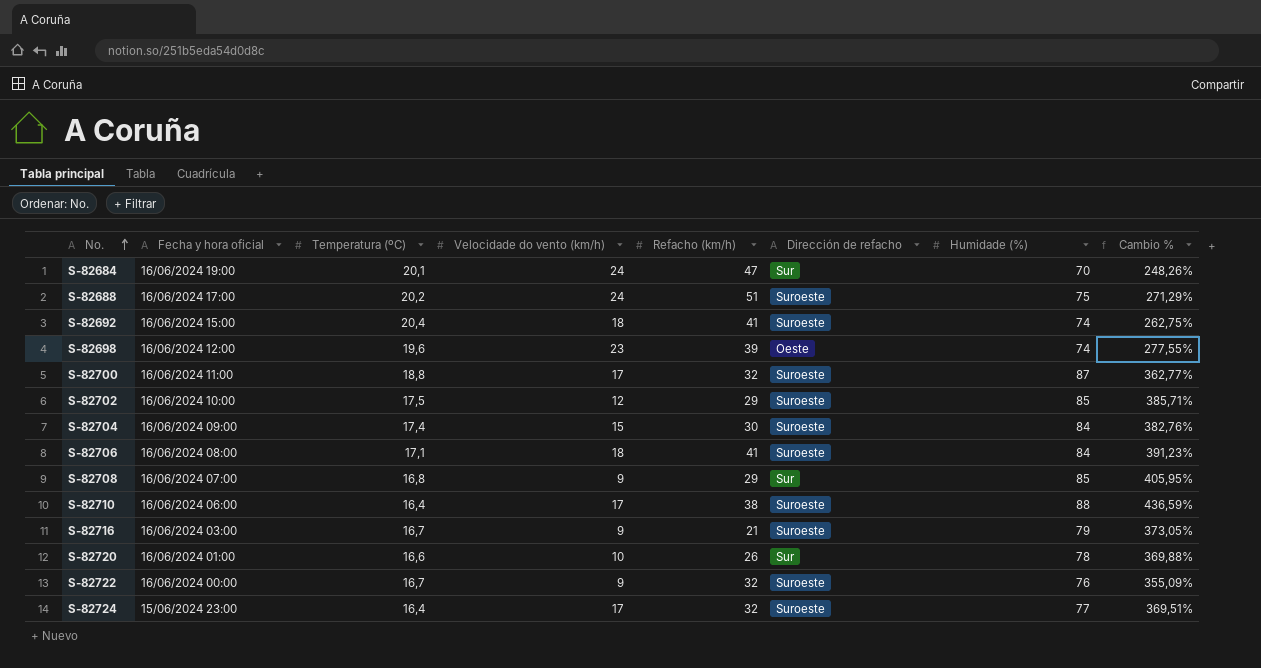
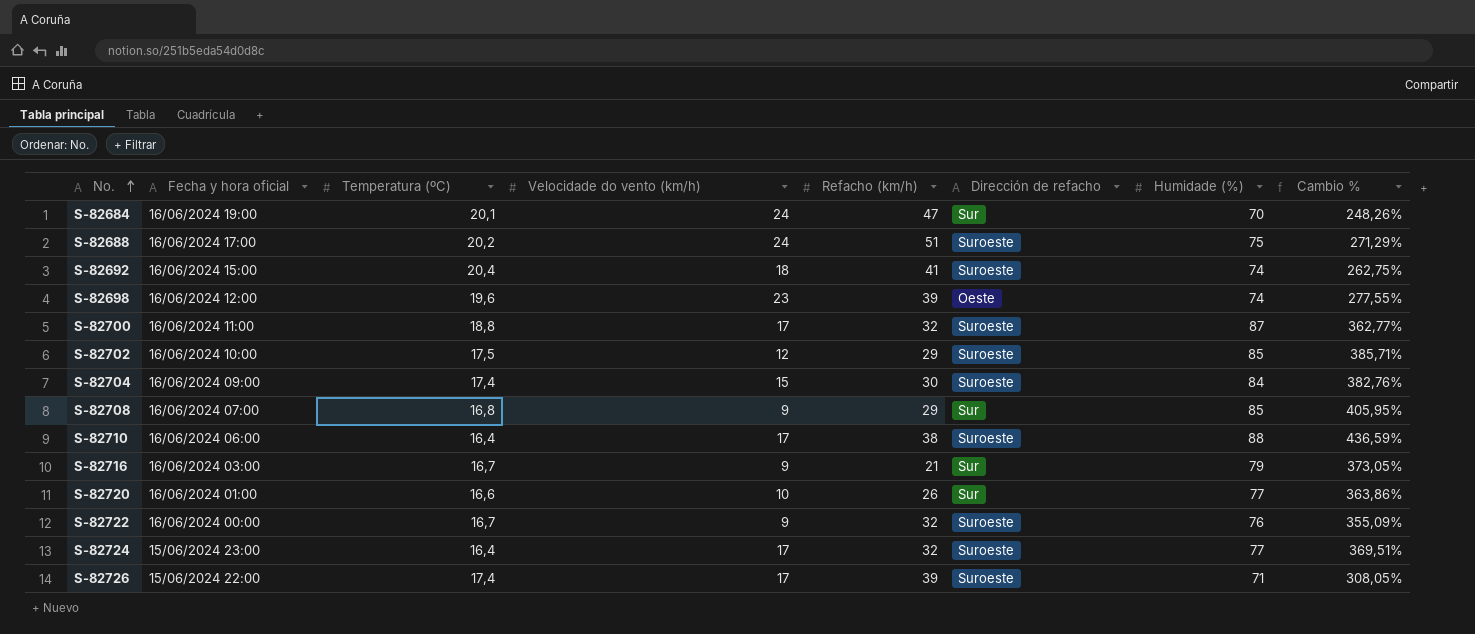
row S-82706: 16/06/2024 08:00 | 17,1 | 18 | 41 | Suroeste | 84 | 391,23% -> none
S-82716 | Dirección de refacho: Suroeste -> Sur
S-82720 | Humidade (%): 78 -> 77
S-82720 | Cambio %: 369,88% -> 363,86%
row S-82726: none -> 15/06/2024 22:00 | 17,4 | 17 | 39 | Suroeste | 71 | 308,05%

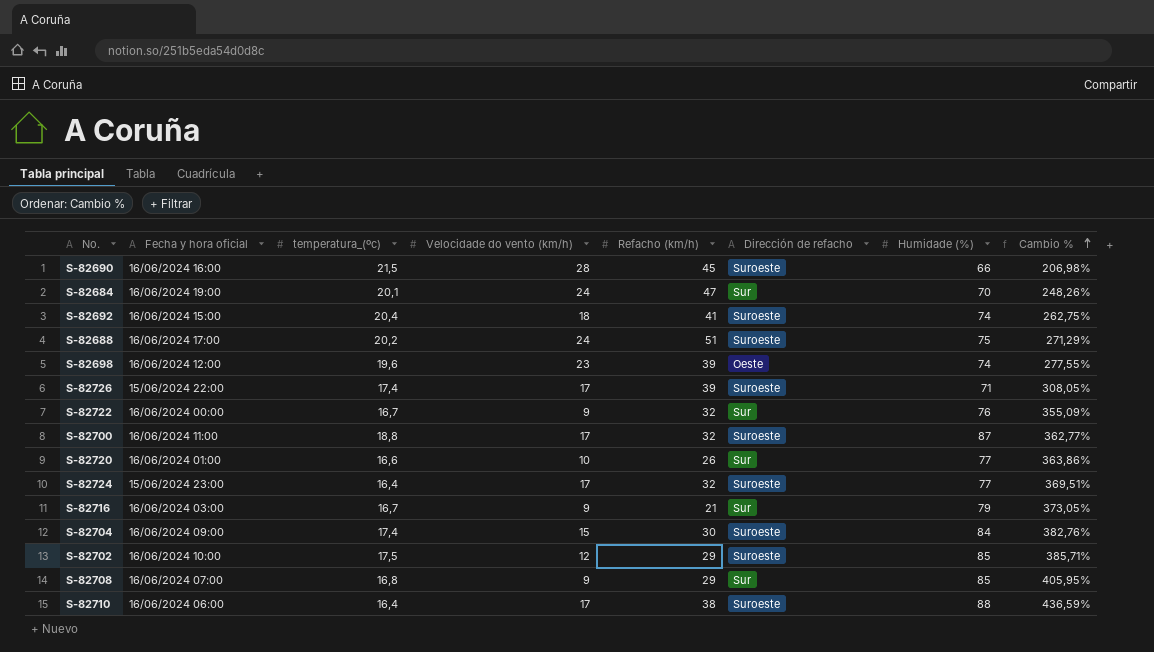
row order: No. ascending -> Cambio % ascending
column name: Temperatura (ºC) -> temperatura_(ºc)
row S-82690: none -> 16/06/2024 16:00 | 21,5 | 28 | 45 | Suroeste | 66 | 206,98%
S-82722 | Dirección de refacho: Suroeste -> Sur

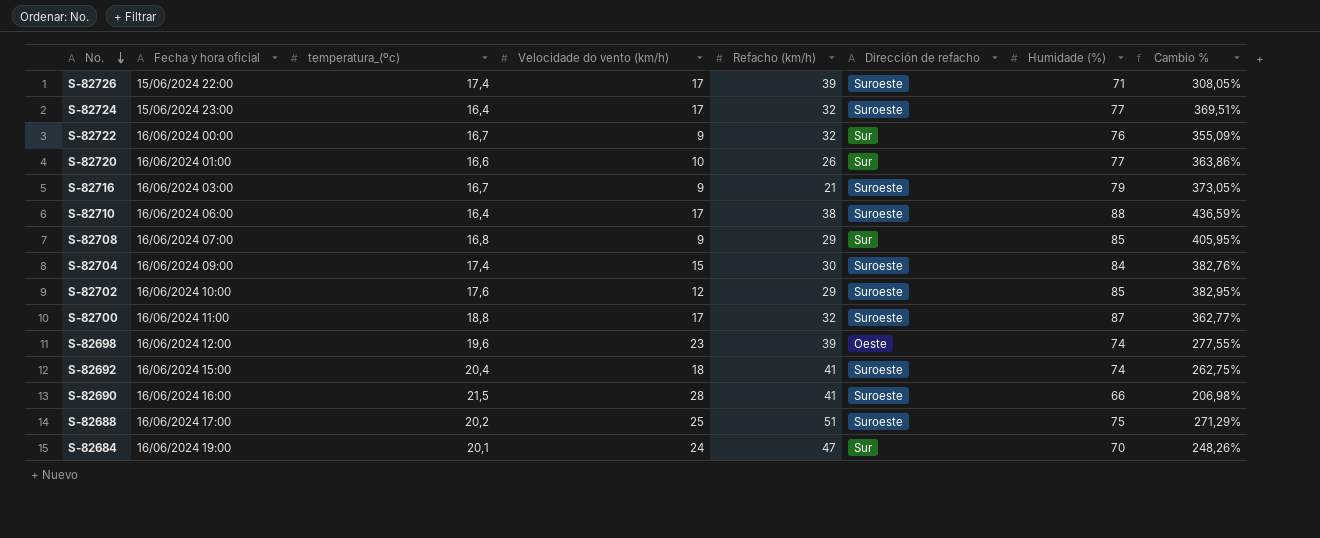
row order: Cambio % ascending -> No. descending
S-82716 | Dirección de refacho: Sur -> Suroeste
S-82702 | temperatura_(ºc): 17,5 -> 17,6
S-82702 | Cambio %: 385,71% -> 382,95%
S-82690 | Refacho (km/h): 45 -> 41
S-82688 | Velocidade do vento (km/h): 24 -> 25

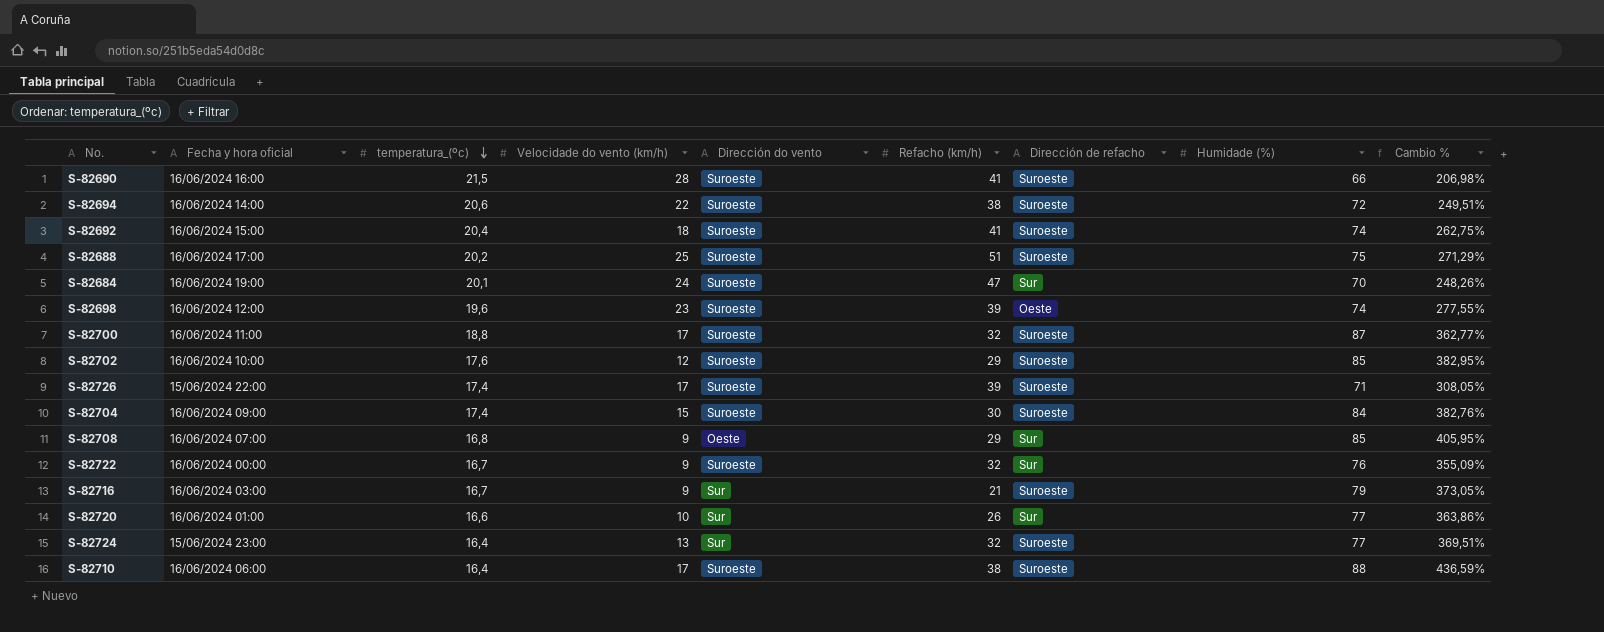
row order: No. descending -> temperatura_(ºc) descending
column Dirección do vento | position: none -> 5
row S-82694: none -> 16/06/2024 14:00 | 20,6 | 22 | Suroeste | 38 | Suroeste | 72 | 249,51%
S-82724 | Velocidade do vento (km/h): 17 -> 13

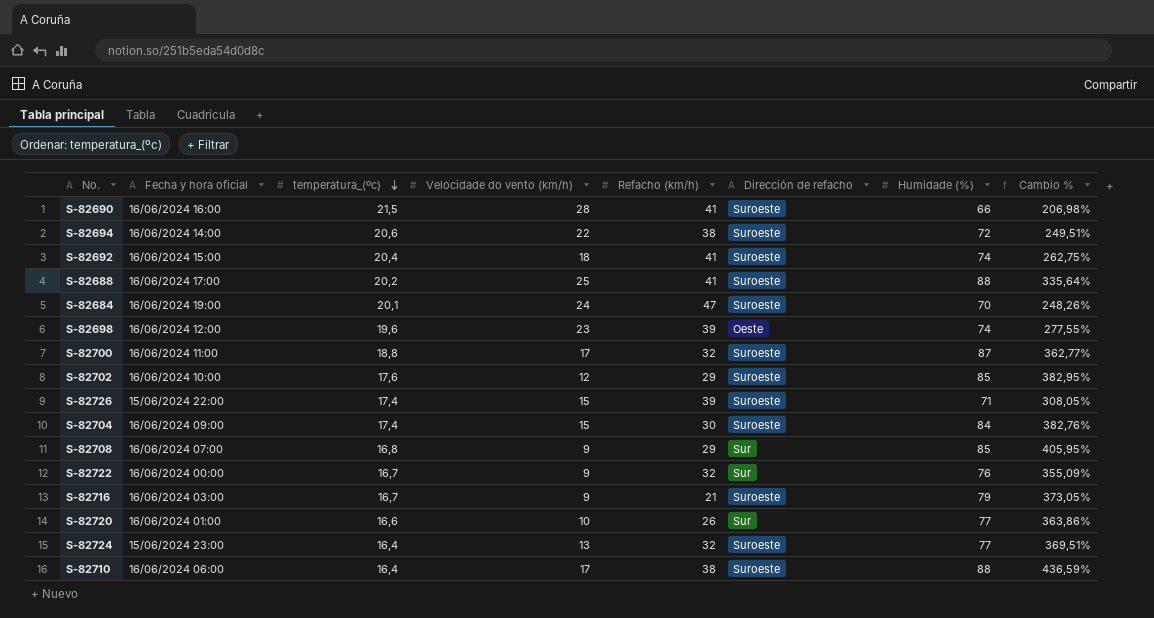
column Dirección do vento | position: 5 -> none
S-82688 | Refacho (km/h): 51 -> 41
S-82688 | Humidade (%): 75 -> 88
S-82688 | Cambio %: 271,29% -> 335,64%
S-82684 | Dirección de refacho: Sur -> Suroeste
S-82726 | Velocidade do vento (km/h): 17 -> 15

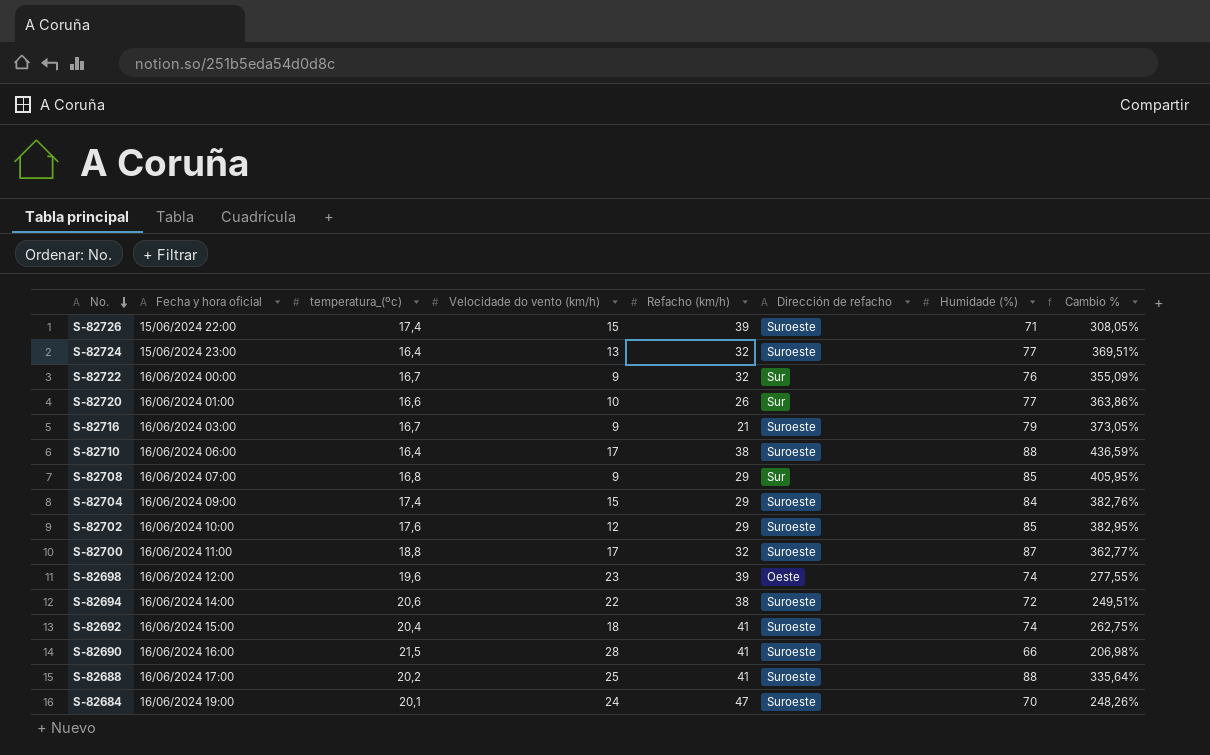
row order: temperatura_(ºc) descending -> No. descending
S-82704 | Refacho (km/h): 30 -> 29

